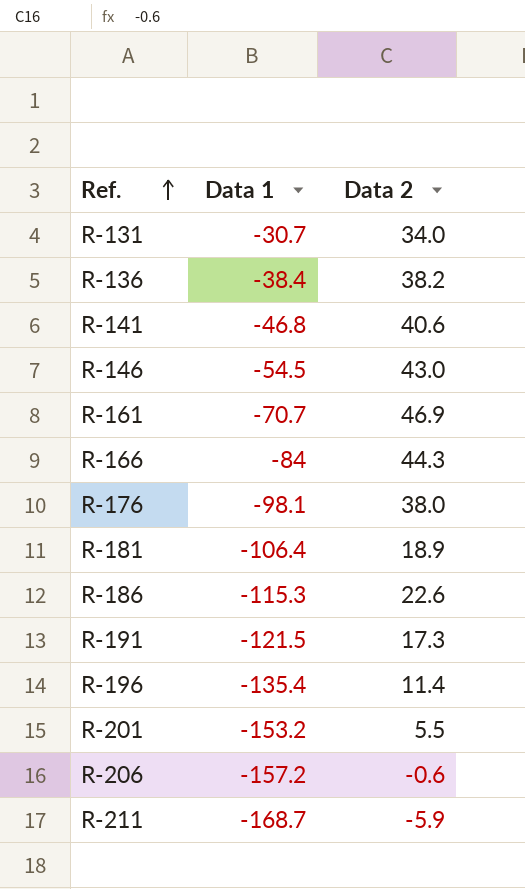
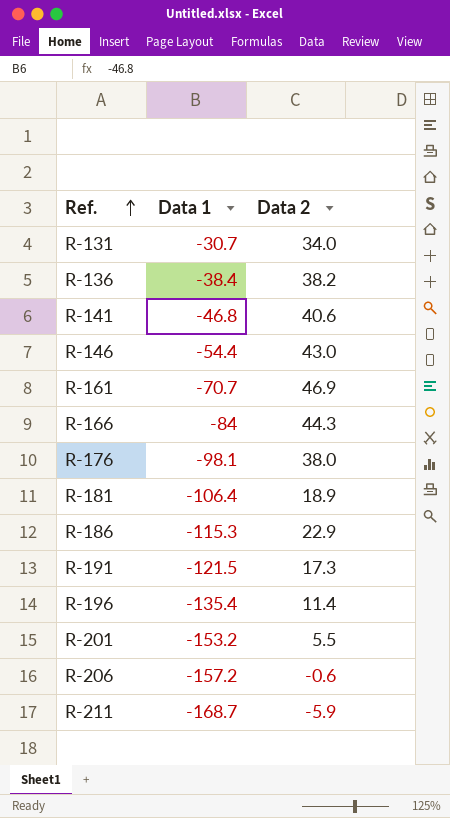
R-146 | Data 1: -54.5 -> -54.4
R-186 | Data 2: 22.6 -> 22.9

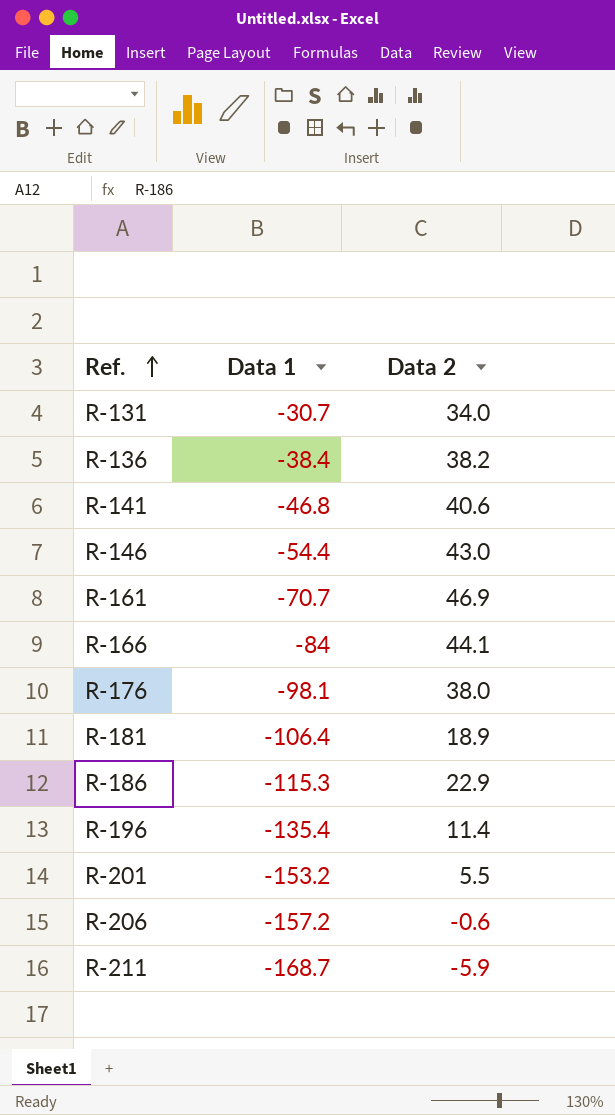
row R-191: -121.5 | 17.3 -> none
R-166 | Data 2: 44.3 -> 44.1

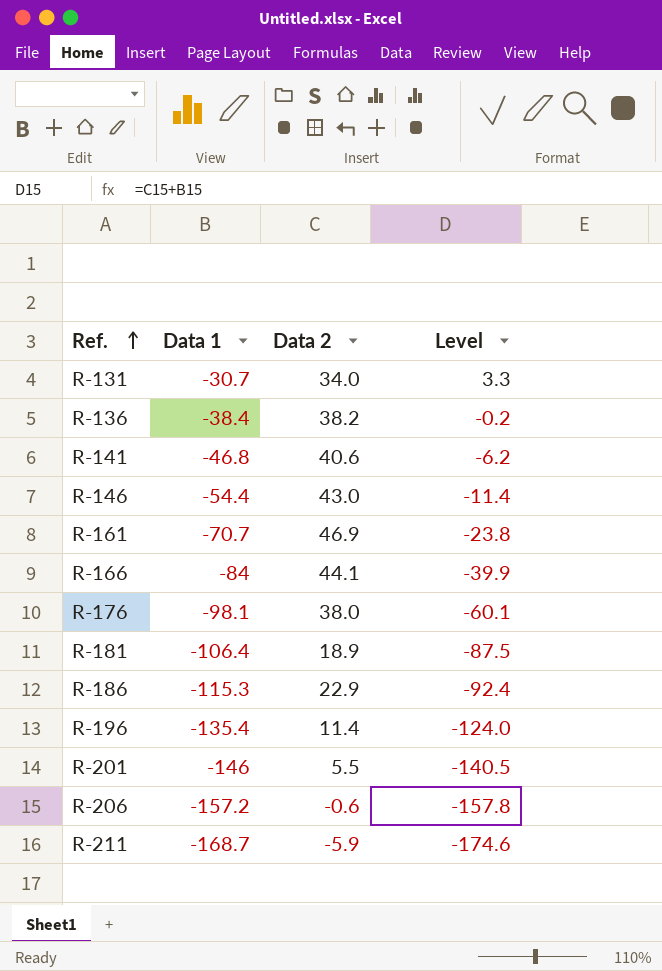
column Level | formula: none -> [Data 1] + [Data 2]
R-201 | Data 1: -153.2 -> -146

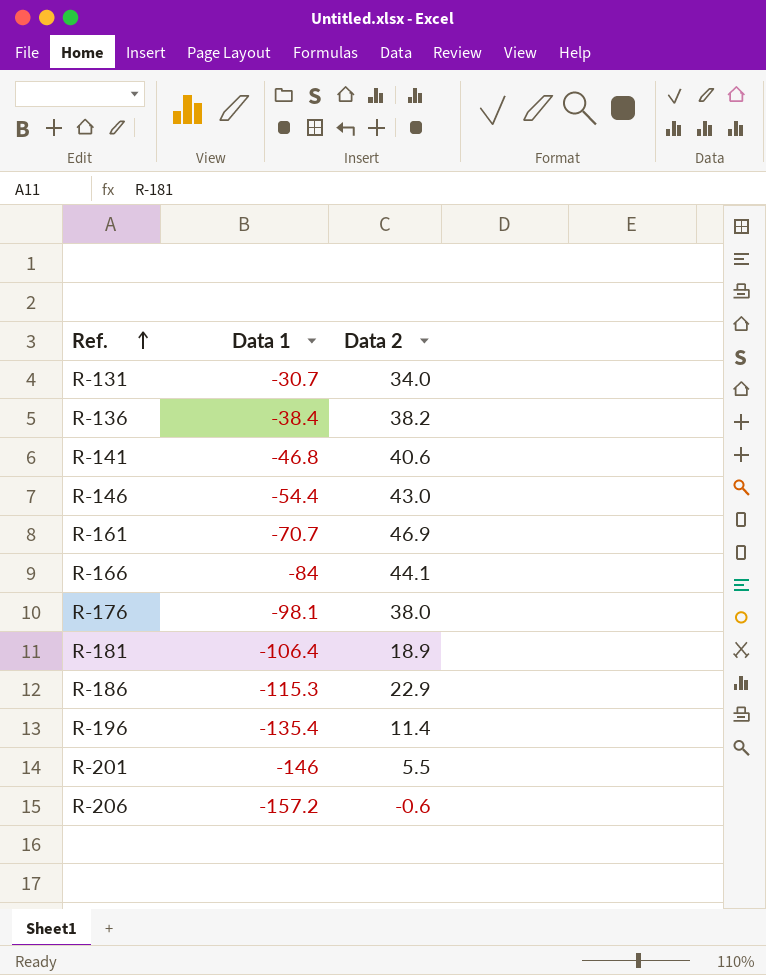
column Level | formula: [Data 1] + [Data 2] -> none
row R-211: -168.7 | -5.9 | -174.6 -> none

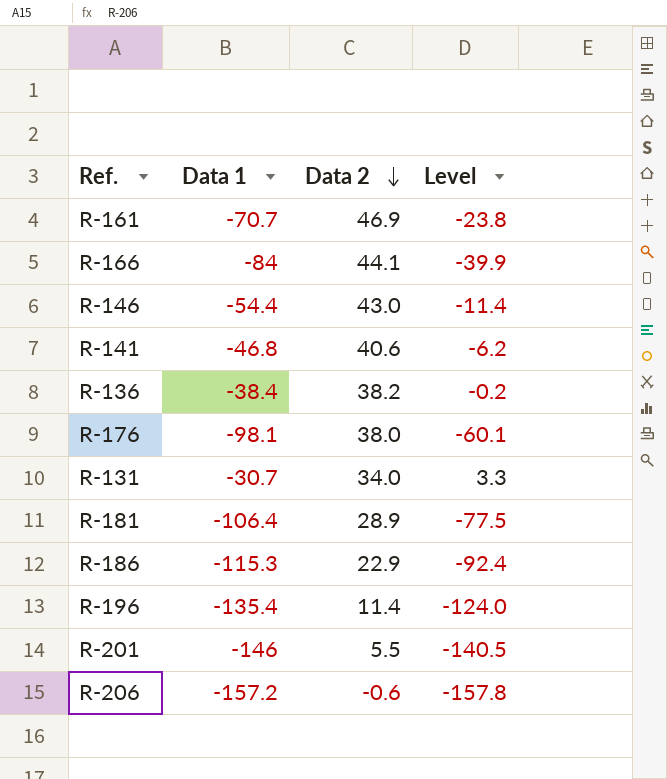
row order: Ref. ascending -> Data 2 descending
column Level | formula: none -> [Data 1] + [Data 2]
R-181 | Data 2: 18.9 -> 28.9

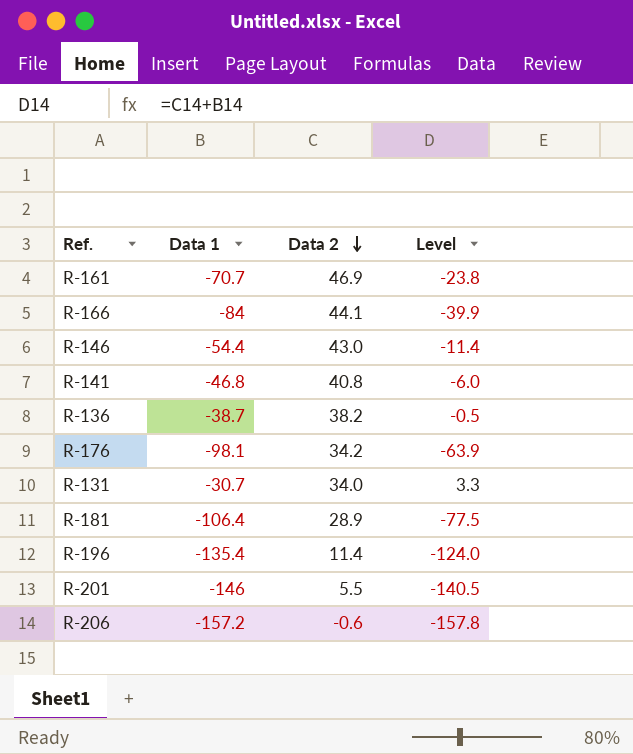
row R-186: -115.3 | 22.9 | -92.4 -> none
R-141 | Data 2: 40.6 -> 40.8
R-141 | Level: -6.2 -> -6.0
R-136 | Data 1: -38.4 -> -38.7
R-136 | Level: -0.2 -> -0.5
R-176 | Data 2: 38.0 -> 34.2
R-176 | Level: -60.1 -> -63.9

